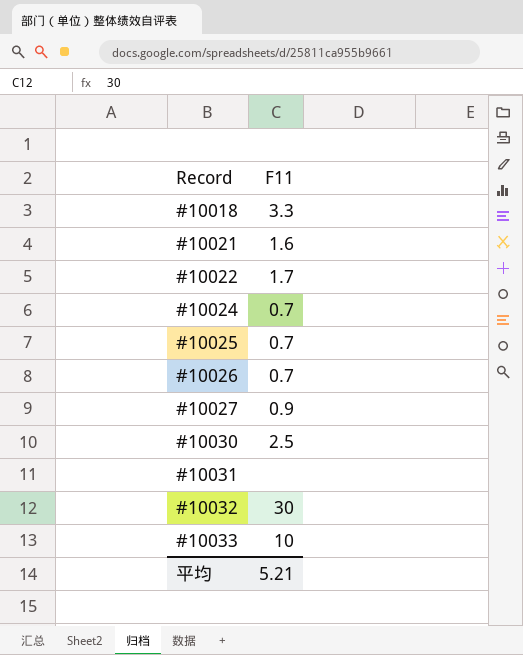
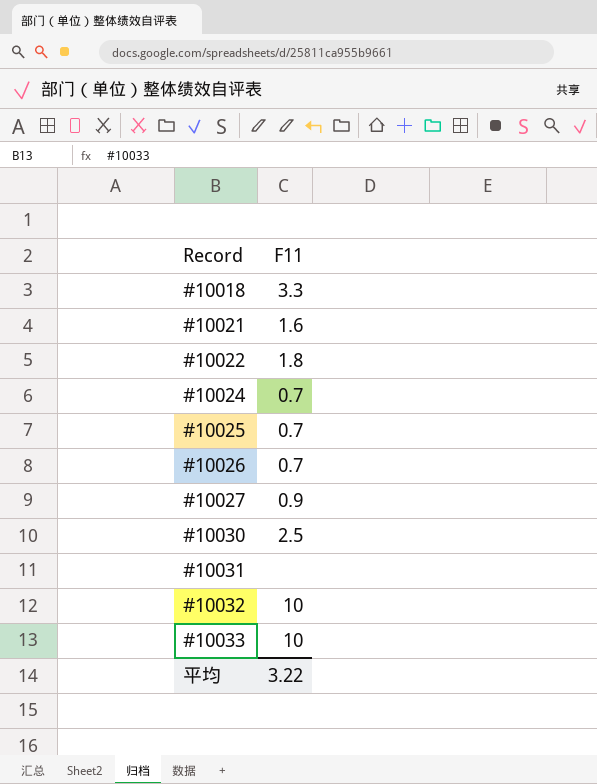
#10022 | F11: 1.7 -> 1.8
#10032 | F11: 30 -> 10
平均 | F11: 5.21 -> 3.22

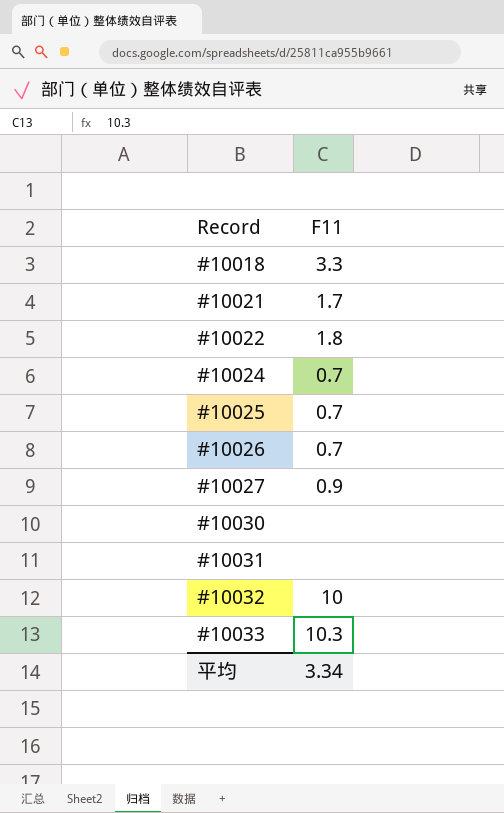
#10021 | F11: 1.6 -> 1.7
#10030 | F11: 2.5 -> none
#10033 | F11: 10 -> 10.3
平均 | F11: 3.22 -> 3.34

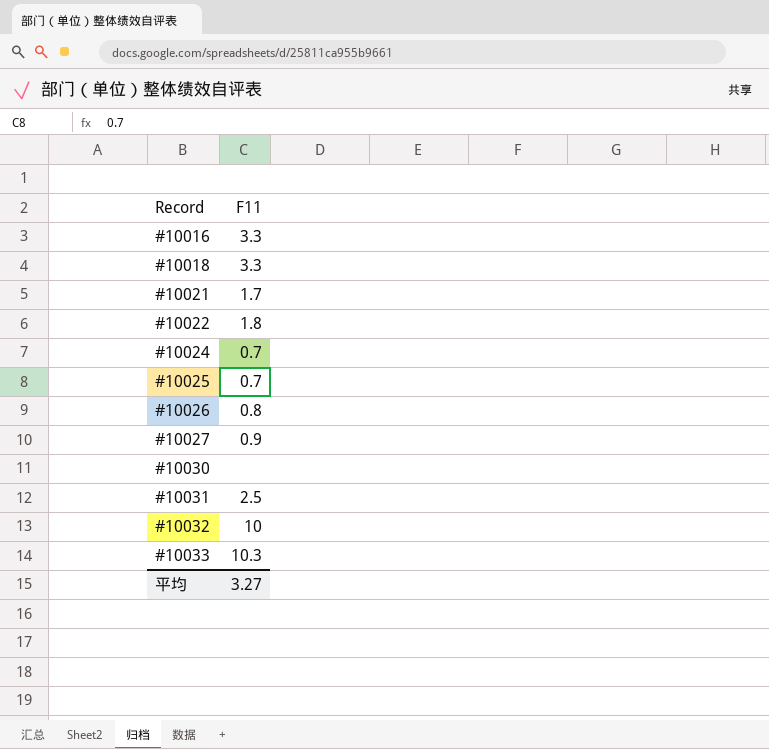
row #10016: none -> 3.3
#10026 | F11: 0.7 -> 0.8
#10031 | F11: none -> 2.5
平均 | F11: 3.34 -> 3.27

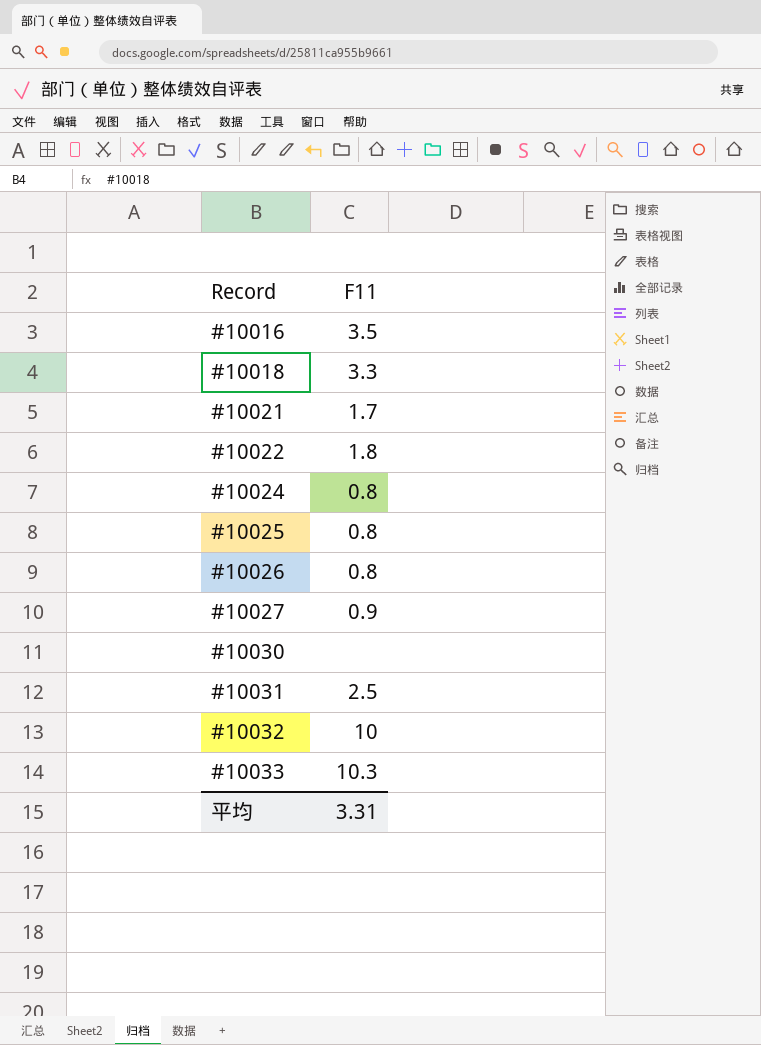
#10016 | F11: 3.3 -> 3.5
#10024 | F11: 0.7 -> 0.8
#10025 | F11: 0.7 -> 0.8
平均 | F11: 3.27 -> 3.31

